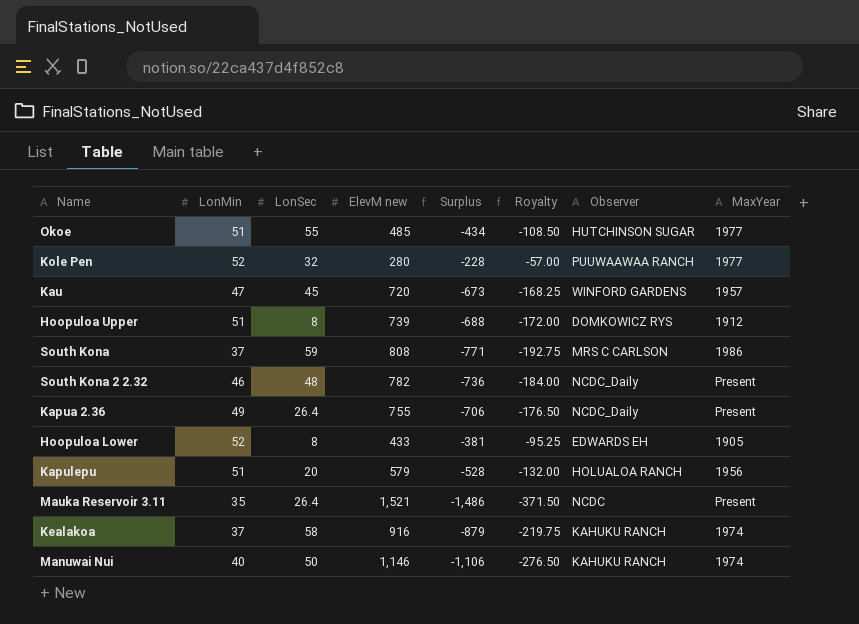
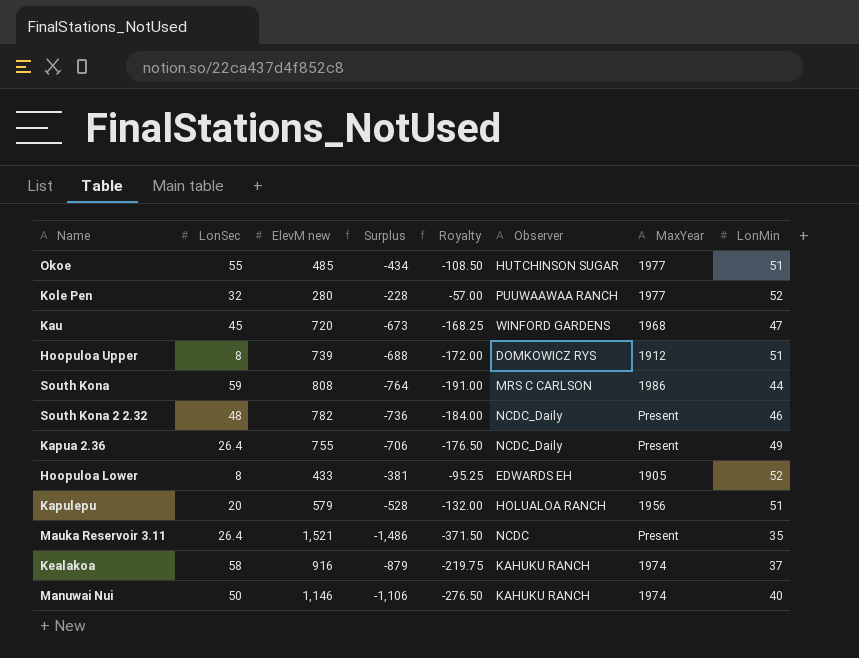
column LonMin | position: 2 -> 8
Kau | MaxYear: 1957 -> 1968
South Kona | Surplus: -771 -> -764
South Kona | Royalty: -192.75 -> -191.00
South Kona | LonMin: 37 -> 44

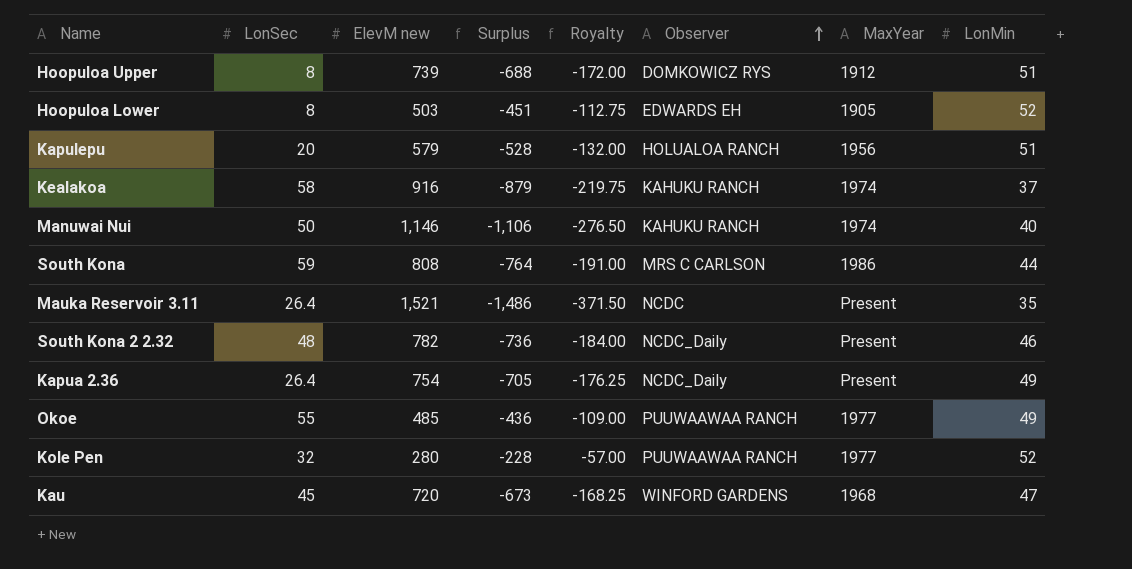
row order: none -> Observer ascending
Hoopuloa Lower | ElevM new: 433 -> 503
Hoopuloa Lower | Surplus: -381 -> -451
Hoopuloa Lower | Royalty: -95.25 -> -112.75
Kapua 2.36 | ElevM new: 755 -> 754
Kapua 2.36 | Surplus: -706 -> -705
Kapua 2.36 | Royalty: -176.50 -> -176.25
Okoe | Surplus: -434 -> -436
Okoe | Royalty: -108.50 -> -109.00
Okoe | Observer: HUTCHINSON SUGAR -> PUUWAAWAA RANCH
Okoe | LonMin: 51 -> 49

